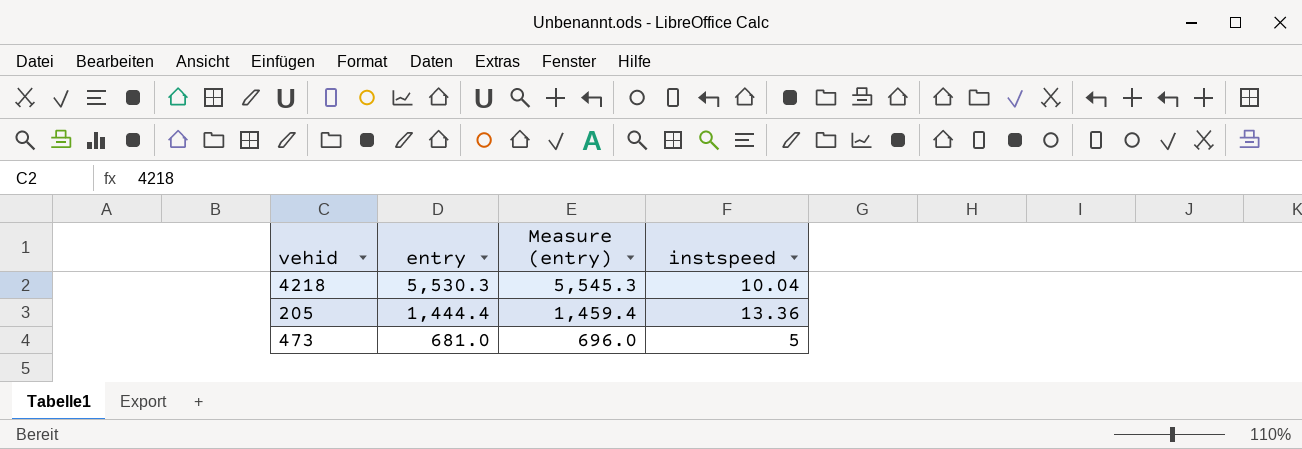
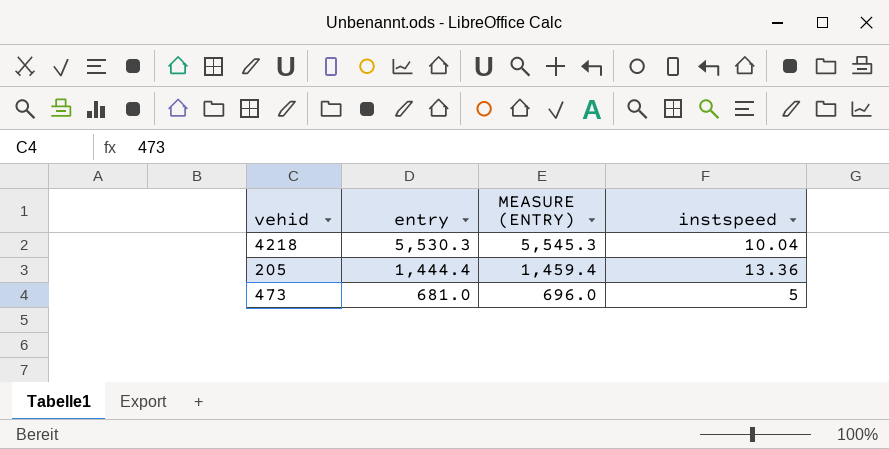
column name: Measure (entry) -> MEASURE (ENTRY)

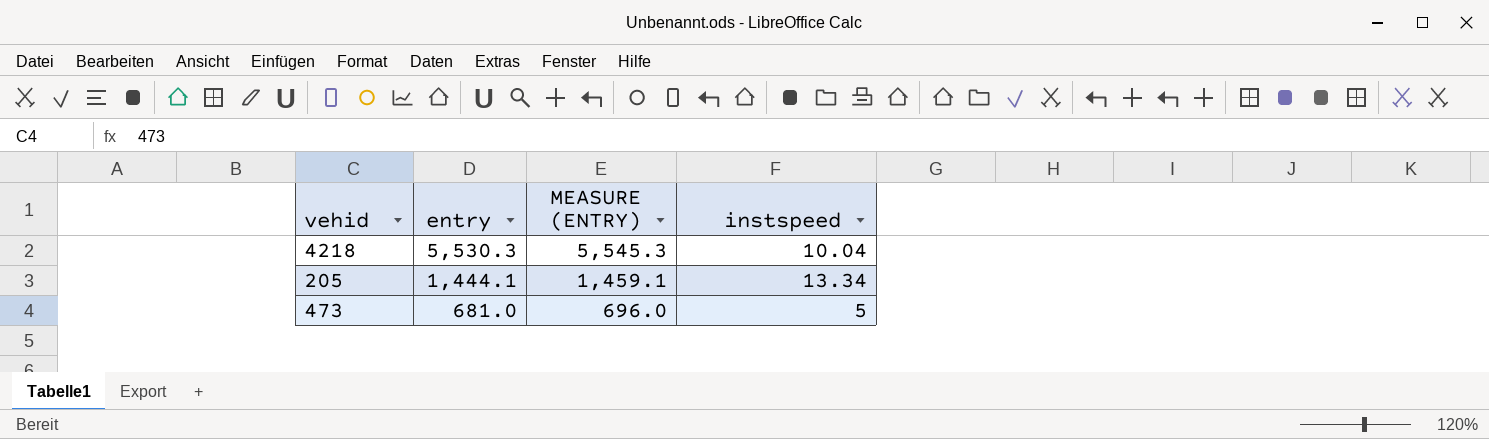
205 | entry: 1,444.4 -> 1,444.1
205 | MEASURE (ENTRY): 1,459.4 -> 1,459.1
205 | instspeed: 13.36 -> 13.34

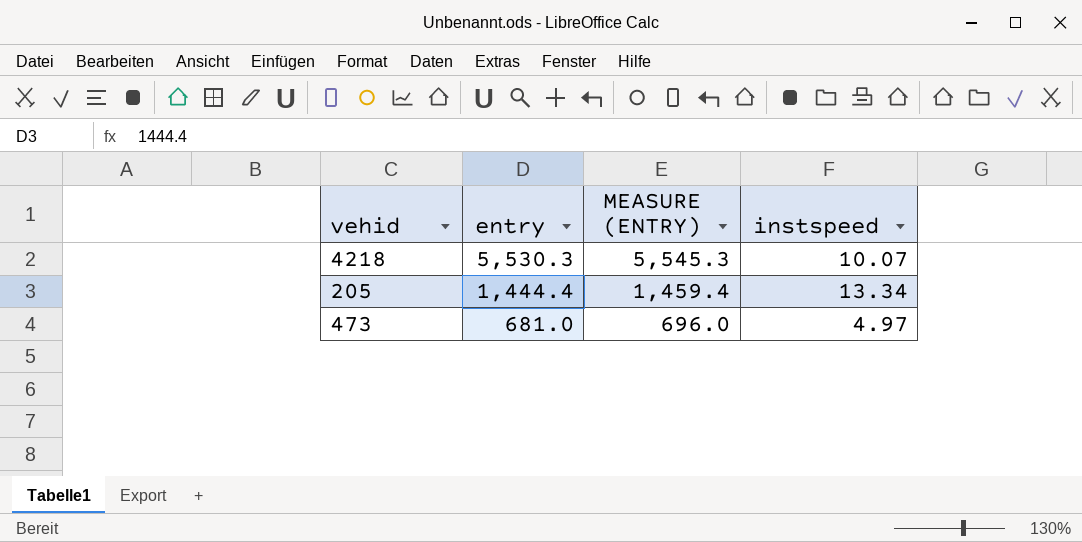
4218 | instspeed: 10.04 -> 10.07
205 | entry: 1,444.1 -> 1,444.4
205 | MEASURE (ENTRY): 1,459.1 -> 1,459.4
473 | instspeed: 5 -> 4.97

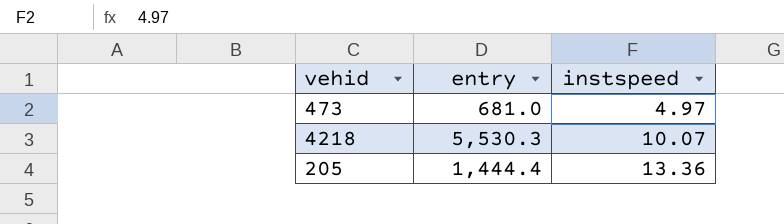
row order: entry descending -> instspeed ascending
column MEASURE (ENTRY) | formula: [entry] + 15 -> none
205 | instspeed: 13.34 -> 13.36

